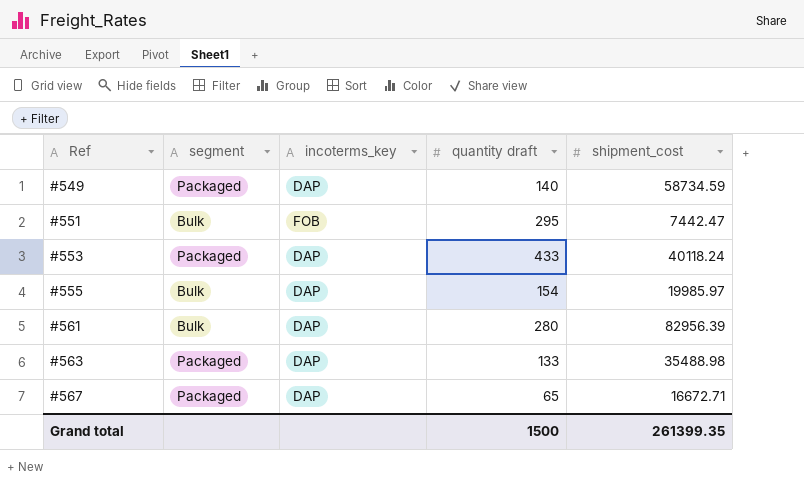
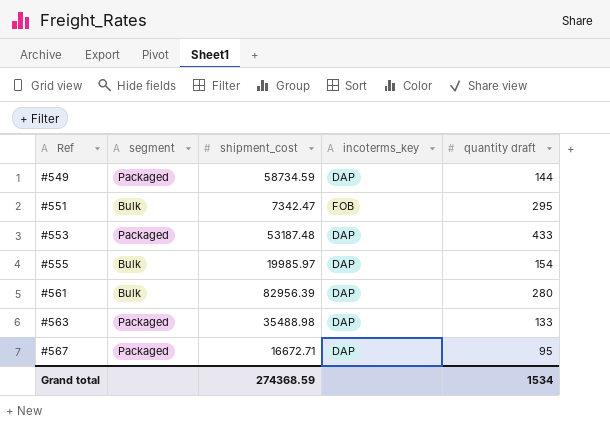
column shipment_cost | position: 5 -> 3
#549 | quantity draft: 140 -> 144
#551 | shipment_cost: 7442.47 -> 7342.47
#553 | shipment_cost: 40118.24 -> 53187.48
#567 | quantity draft: 65 -> 95
Grand total | shipment_cost: 261399.35 -> 274368.59
Grand total | quantity draft: 1500 -> 1534

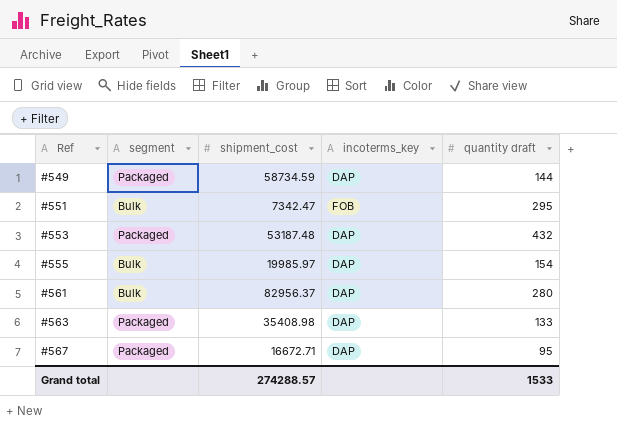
#553 | quantity draft: 433 -> 432
#561 | shipment_cost: 82956.39 -> 82956.37
#563 | shipment_cost: 35488.98 -> 35408.98
Grand total | shipment_cost: 274368.59 -> 274288.57
Grand total | quantity draft: 1534 -> 1533

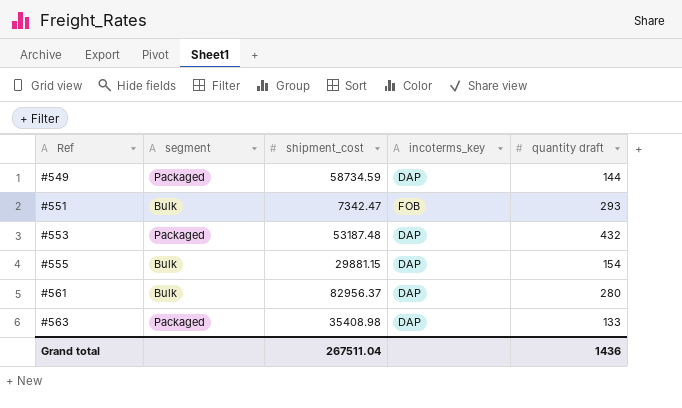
row #567: Packaged | 16672.71 | DAP | 95 -> none
#551 | quantity draft: 295 -> 293
#555 | shipment_cost: 19985.97 -> 29881.15
Grand total | shipment_cost: 274288.57 -> 267511.04
Grand total | quantity draft: 1533 -> 1436

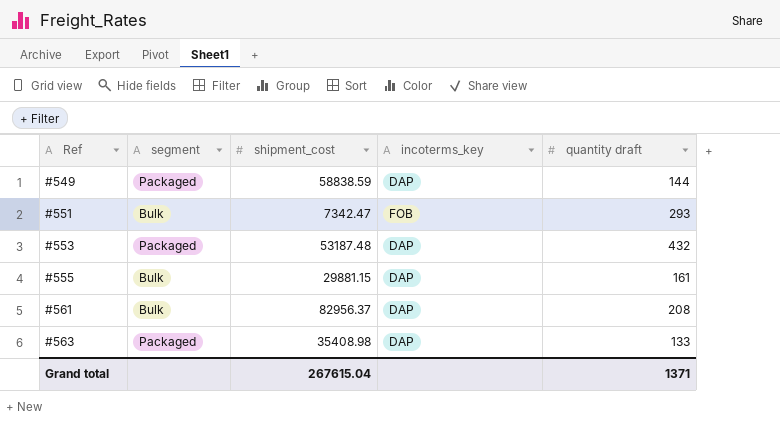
#549 | shipment_cost: 58734.59 -> 58838.59
#555 | quantity draft: 154 -> 161
#561 | quantity draft: 280 -> 208
Grand total | shipment_cost: 267511.04 -> 267615.04
Grand total | quantity draft: 1436 -> 1371

